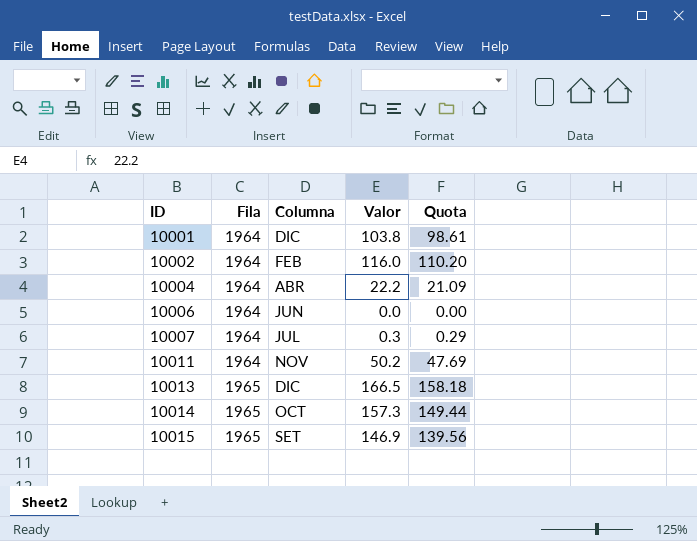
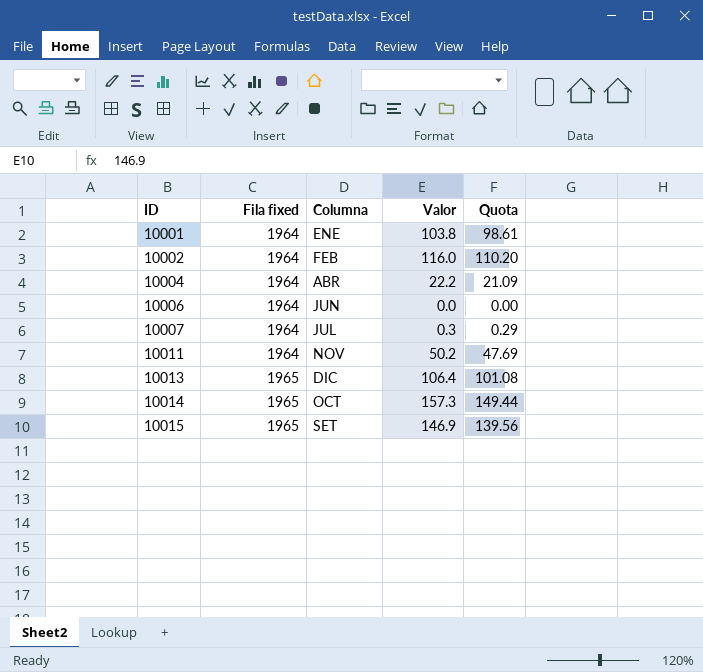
column name: Fila -> Fila fixed
10001 | Columna: DIC -> ENE
10013 | Valor: 166.5 -> 106.4
10013 | Quota: 158.18 -> 101.08

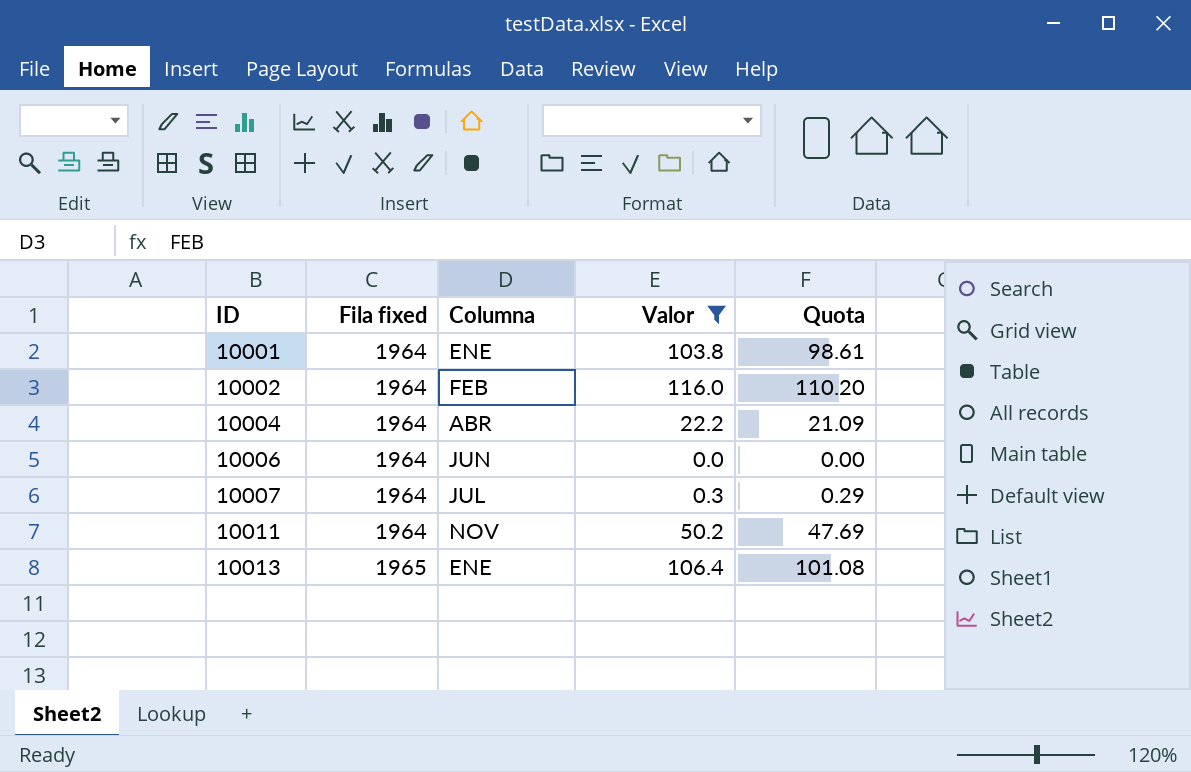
filter: none -> Valor <= 116.0
10013 | Columna: DIC -> ENE

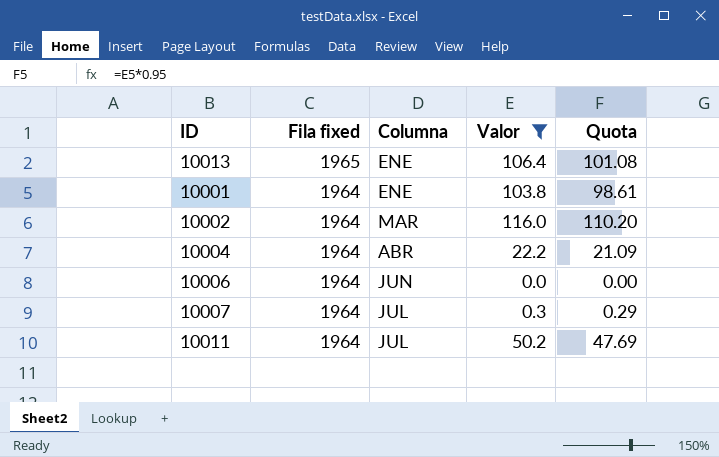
row order: ID ascending -> Fila fixed descending
10002 | Columna: FEB -> MAR
10011 | Columna: NOV -> JUL

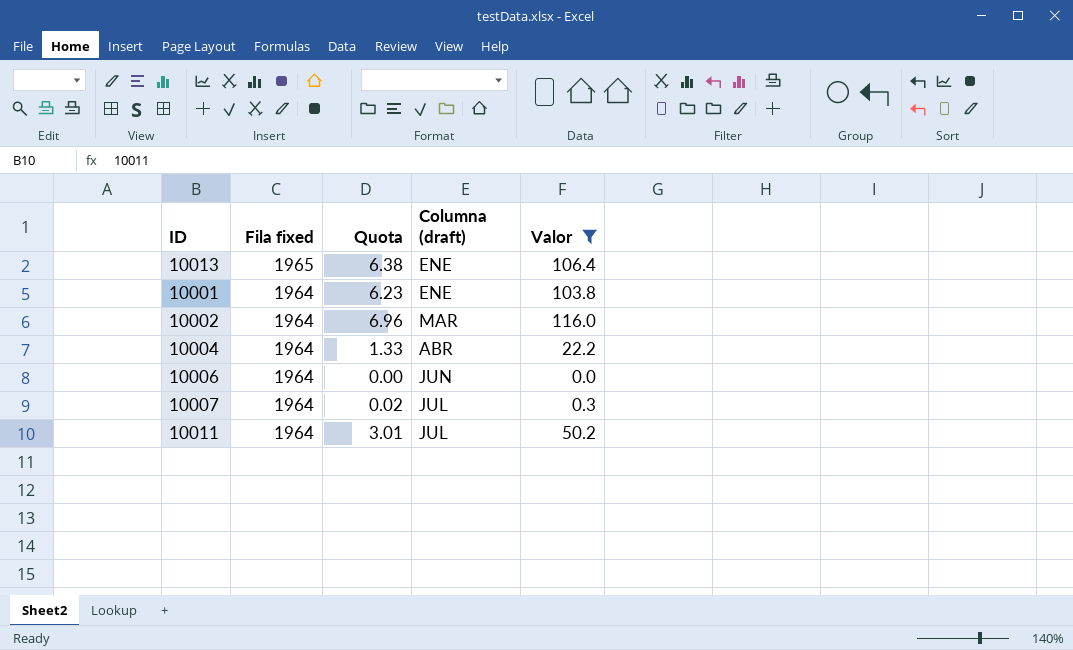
column Quota | formula: [Valor] * 0.95 -> [Valor] * 0.06
column Quota | position: 5 -> 3
column name: Columna -> Columna (draft)

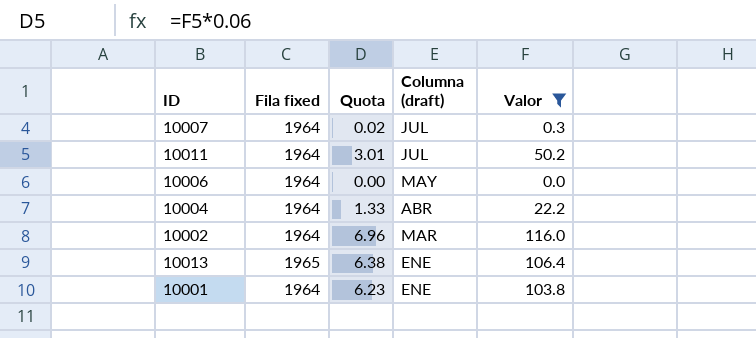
row order: Fila fixed descending -> Columna (draft) descending
10006 | Columna (draft): JUN -> MAY

